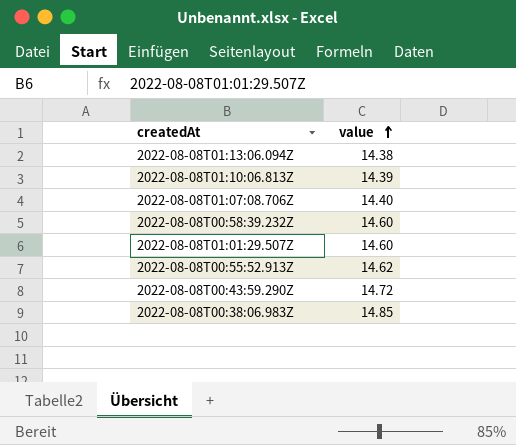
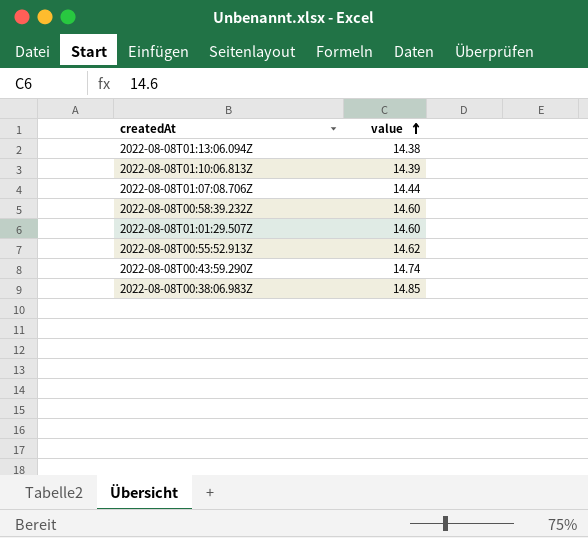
2022-08-08T01:07:08.706Z | value: 14.40 -> 14.44
2022-08-08T00:43:59.290Z | value: 14.72 -> 14.74

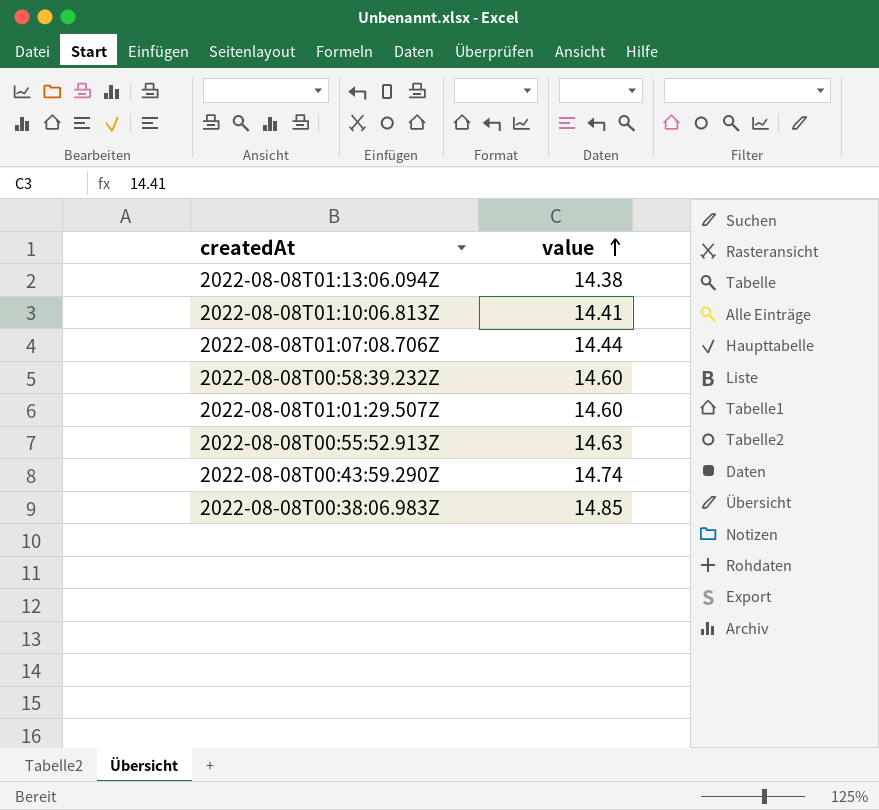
2022-08-08T01:10:06.813Z | value: 14.39 -> 14.41
2022-08-08T00:55:52.913Z | value: 14.62 -> 14.63

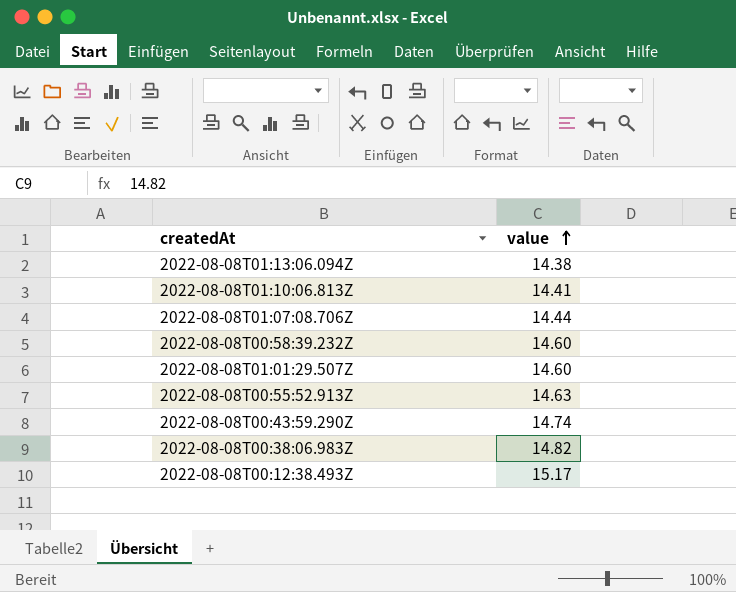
2022-08-08T00:38:06.983Z | value: 14.85 -> 14.82
row 2022-08-08T00:12:38.493Z: none -> 15.17

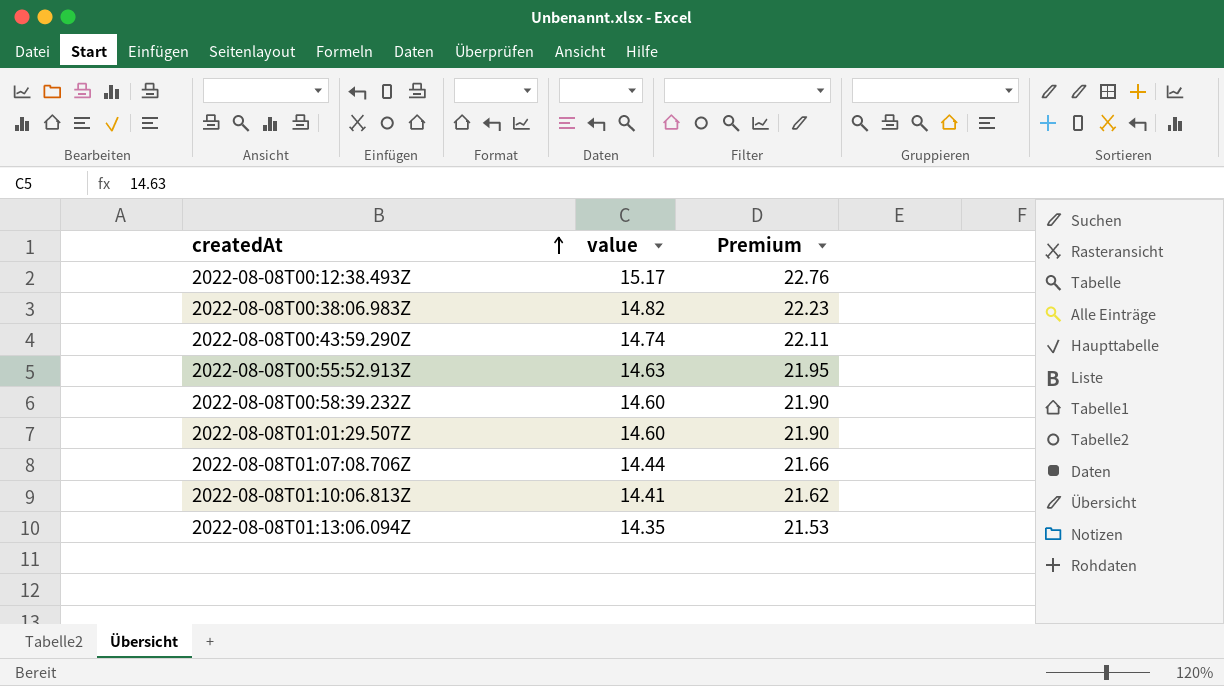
row order: value ascending -> createdAt ascending
column Premium | formula: none -> [value] * 1.5
2022-08-08T01:13:06.094Z | value: 14.38 -> 14.35

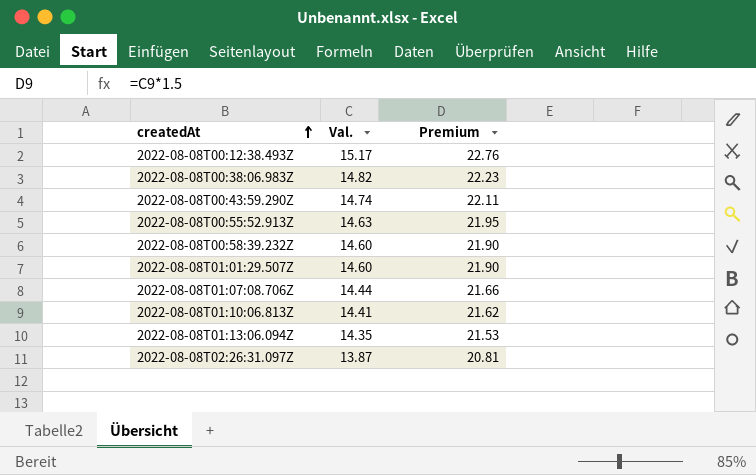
column name: value -> Val.
row 2022-08-08T02:26:31.097Z: none -> 13.87 | 20.81

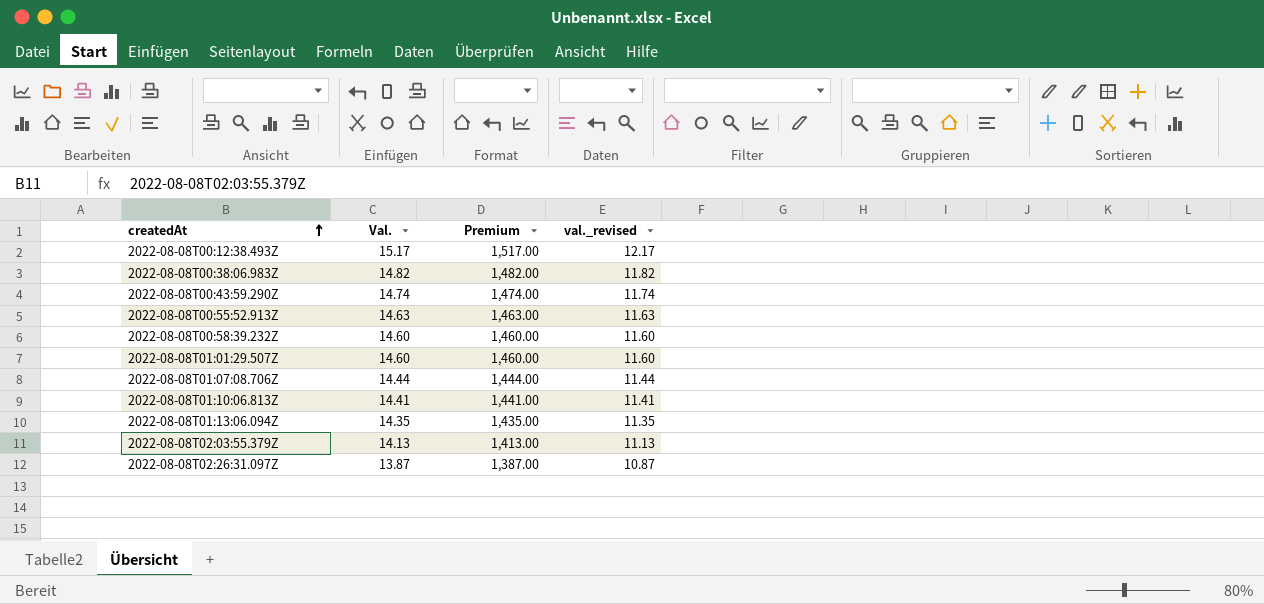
column Premium | formula: [Val.] * 1.5 -> [Val.] * 100
column val._revised | formula: none -> [Val.] - 3
row 2022-08-08T02:03:55.379Z: none -> 14.13 | 1,413.00 | 11.13

